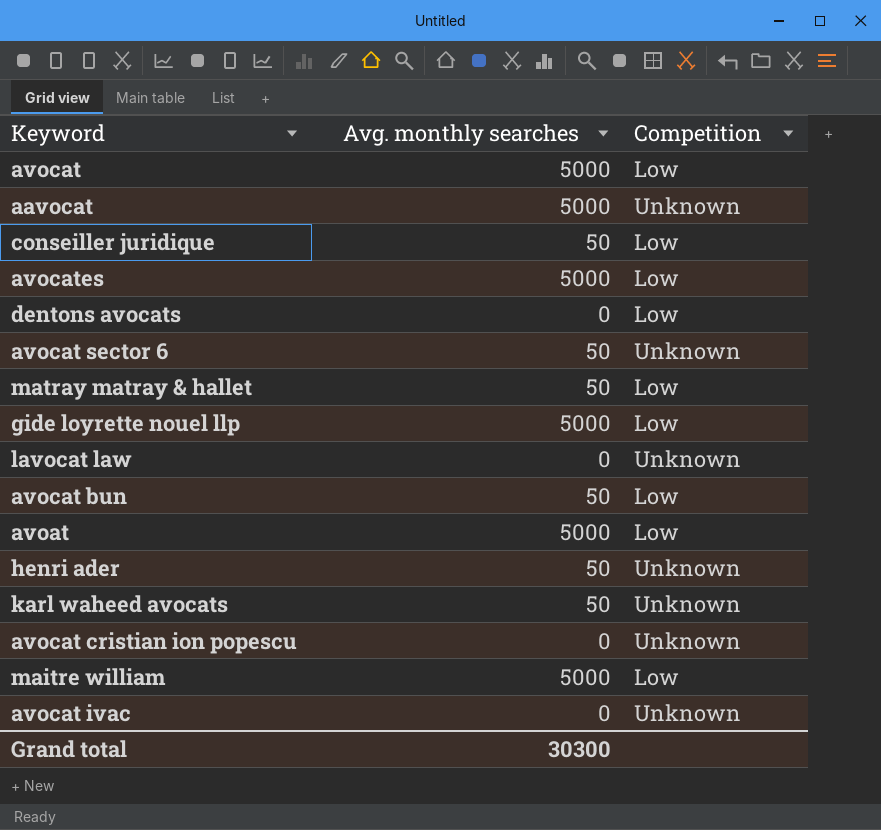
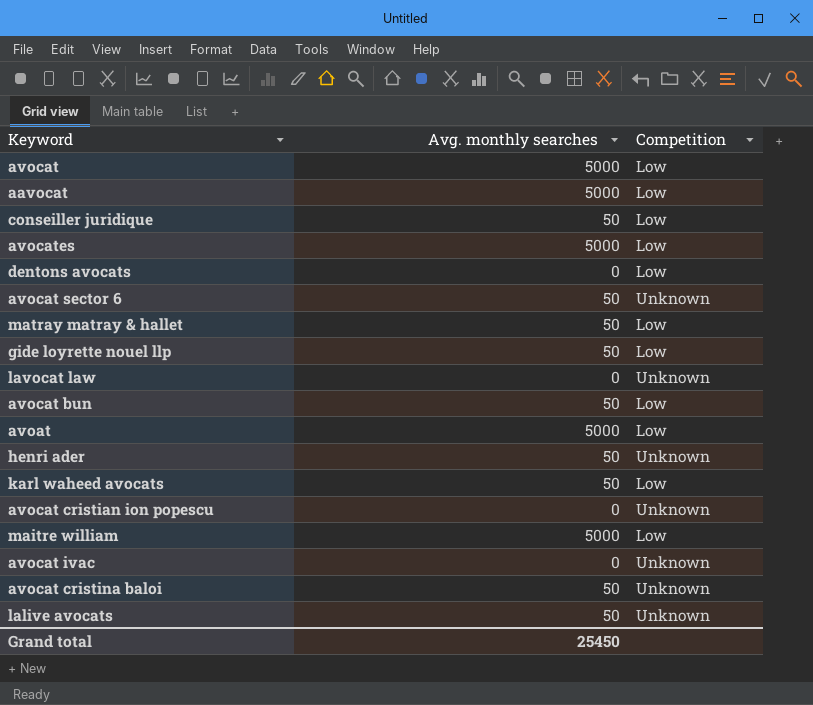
aavocat | Competition: Unknown -> Low
gide loyrette nouel llp | Avg. monthly searches: 5000 -> 50
karl waheed avocats | Competition: Unknown -> Low
row avocat cristina baloi: none -> 50 | Unknown
row lalive avocats: none -> 50 | Unknown
Grand total | Avg. monthly searches: 30300 -> 25450

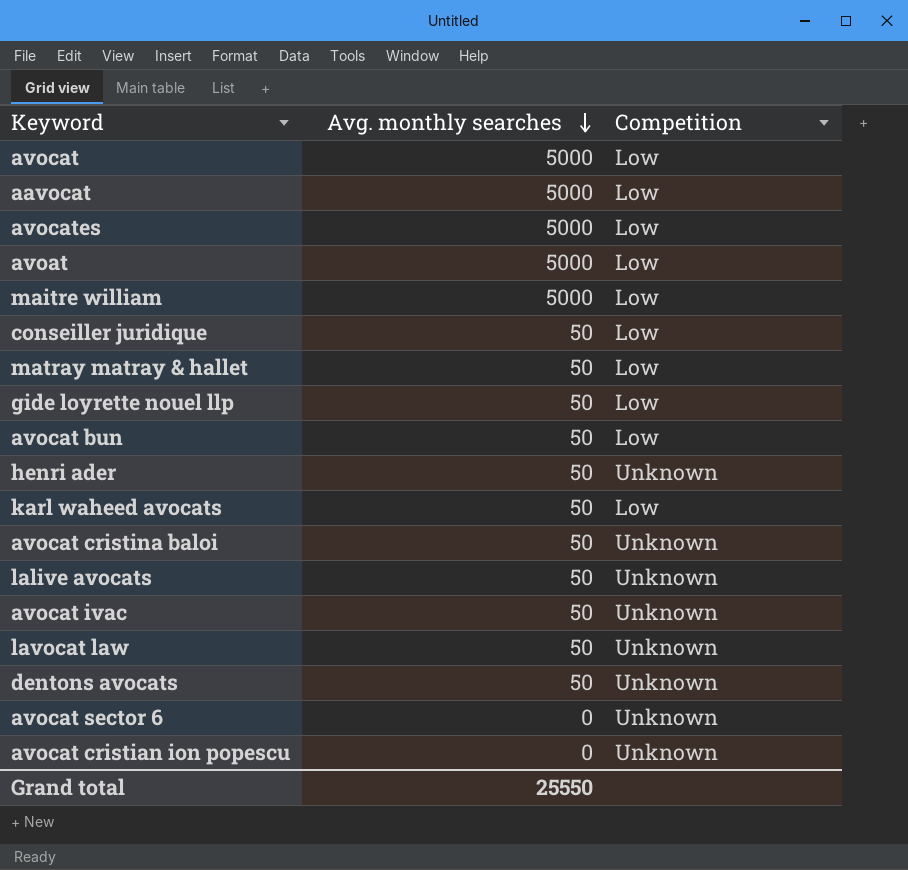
row order: none -> Avg. monthly searches descending
avocat ivac | Avg. monthly searches: 0 -> 50
lavocat law | Avg. monthly searches: 0 -> 50
dentons avocats | Avg. monthly searches: 0 -> 50
dentons avocats | Competition: Low -> Unknown
avocat sector 6 | Avg. monthly searches: 50 -> 0
Grand total | Avg. monthly searches: 25450 -> 25550

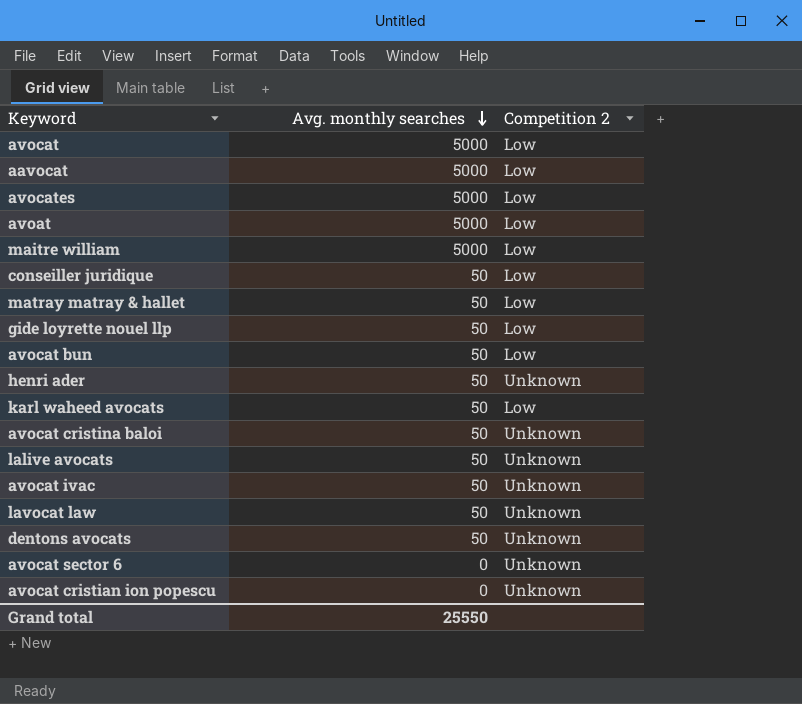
column name: Competition -> Competition 2

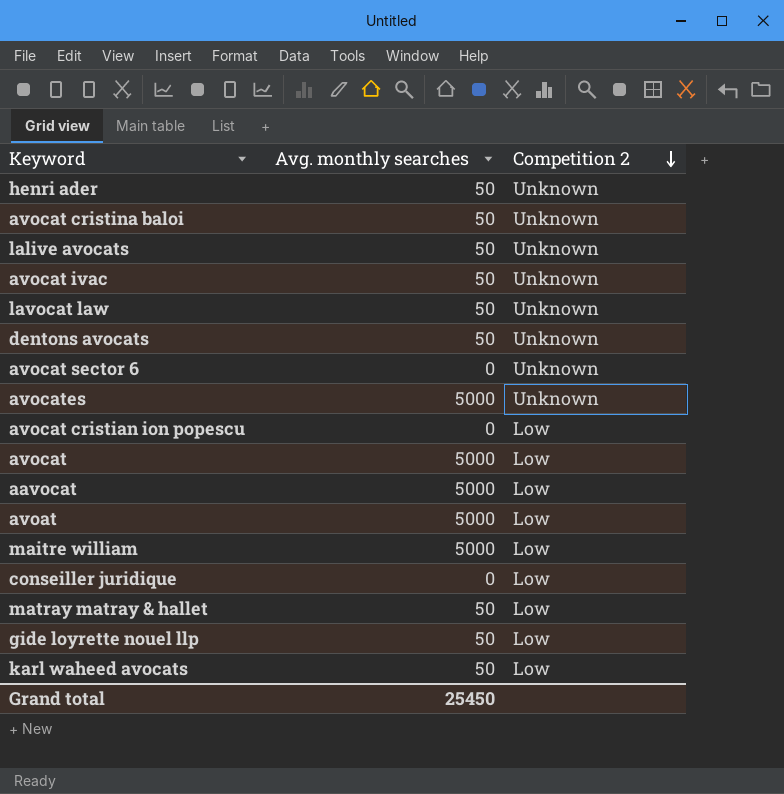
row order: Avg. monthly searches descending -> Competition 2 descending
row avocat bun: 50 | Low -> none
avocates | Competition 2: Low -> Unknown
avocat cristian ion popescu | Competition 2: Unknown -> Low
conseiller juridique | Avg. monthly searches: 50 -> 0
Grand total | Avg. monthly searches: 25550 -> 25450

